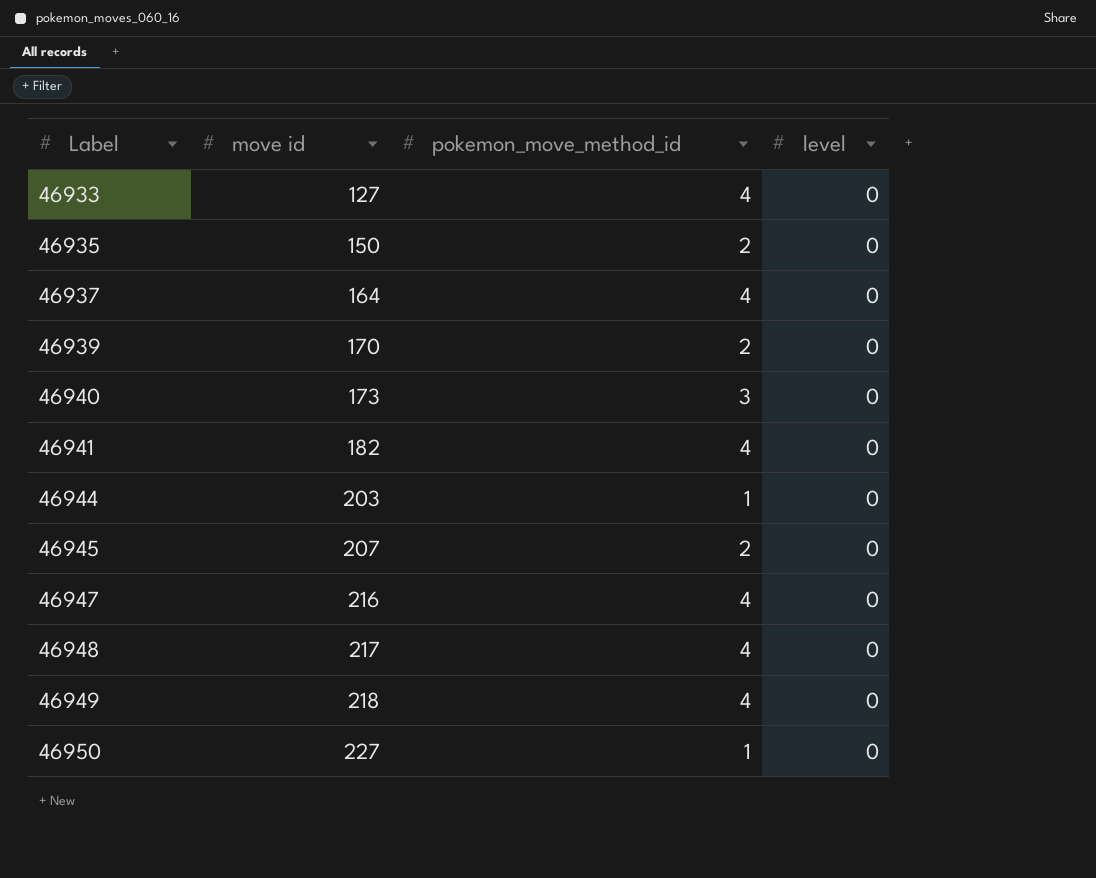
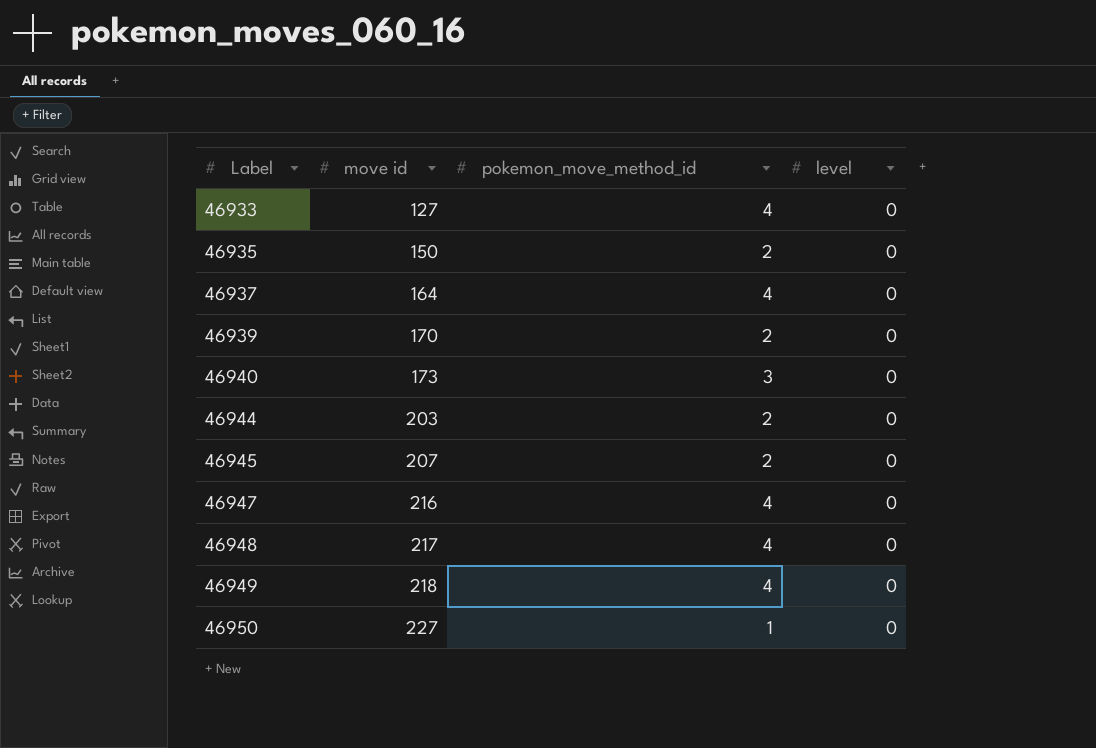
row 46941: 182 | 4 | 0 -> none
46944 | pokemon_move_method_id: 1 -> 2

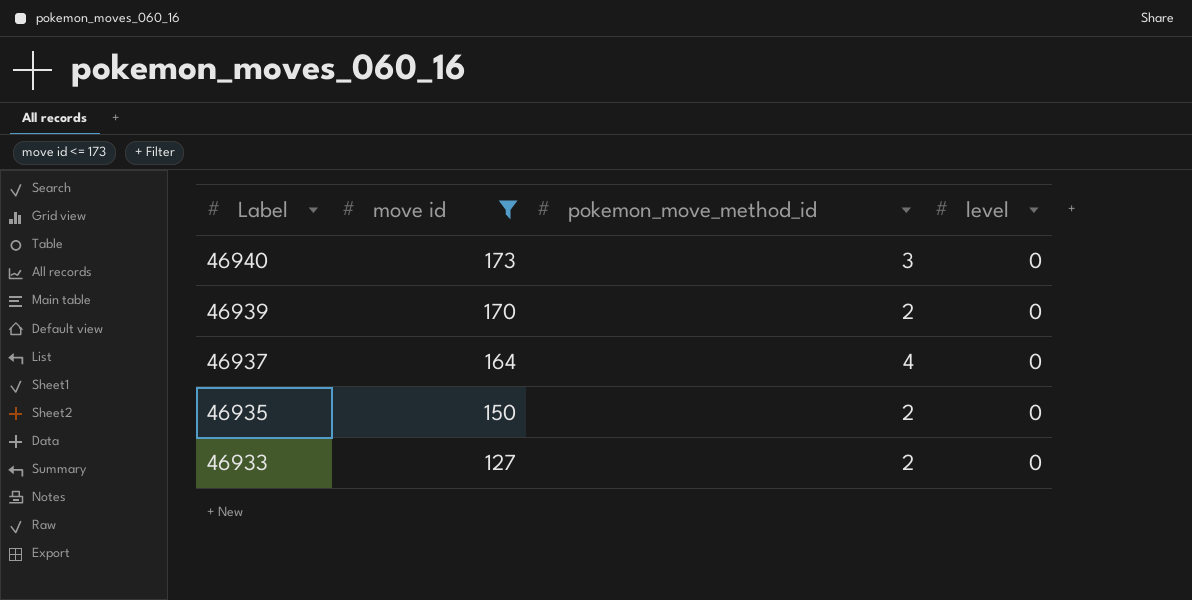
filter: none -> move id <= 173
row order: Label ascending -> Label descending
46933 | pokemon_move_method_id: 4 -> 2

